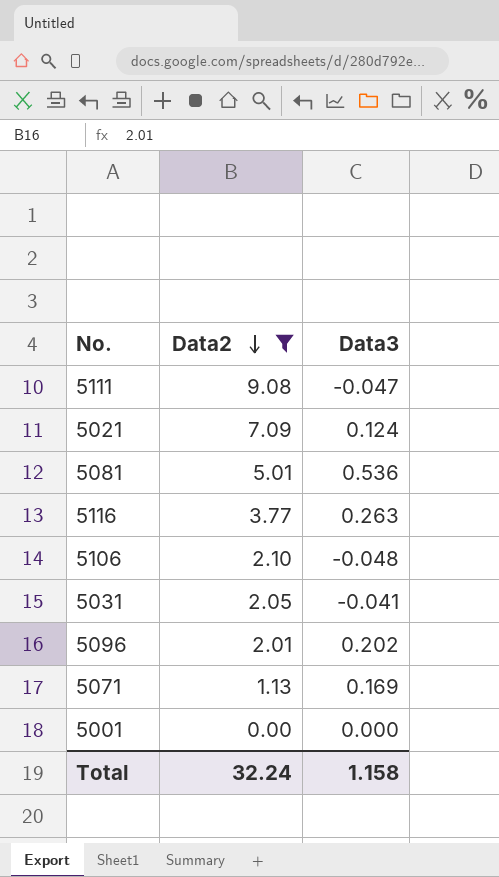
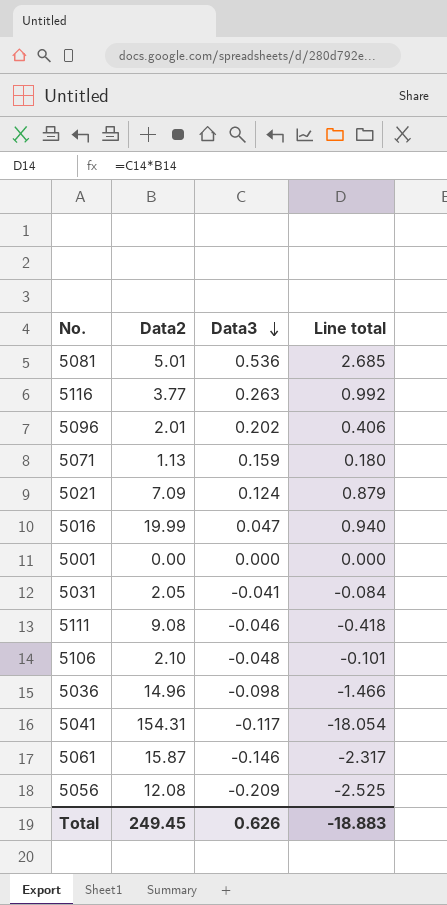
filter: Data2 <= 9.08 -> none
row order: Data2 descending -> Data3 descending
column Line total | formula: none -> [Data2] * [Data3]
5071 | Data3: 0.169 -> 0.159
5111 | Data3: -0.047 -> -0.046
Total | Data2: 32.24 -> 249.45
Total | Data3: 1.158 -> 0.626

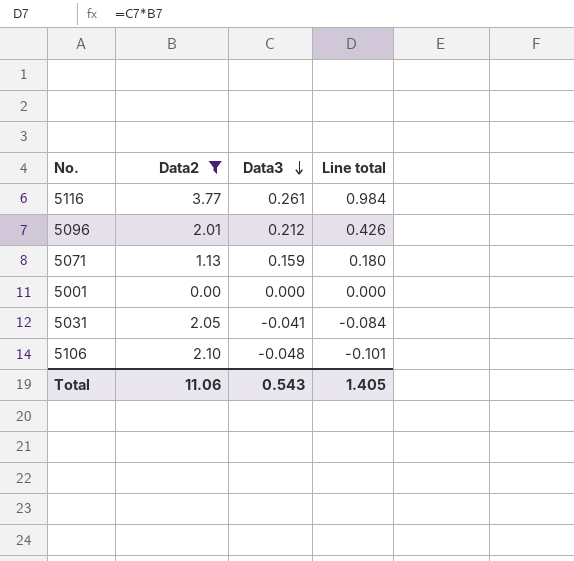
filter: none -> Data2 <= 3.77
5116 | Data3: 0.263 -> 0.261
5116 | Line total: 0.992 -> 0.984
5096 | Data3: 0.202 -> 0.212
5096 | Line total: 0.406 -> 0.426
Total | Data2: 249.45 -> 11.06
Total | Data3: 0.626 -> 0.543
Total | Line total: -18.883 -> 1.405

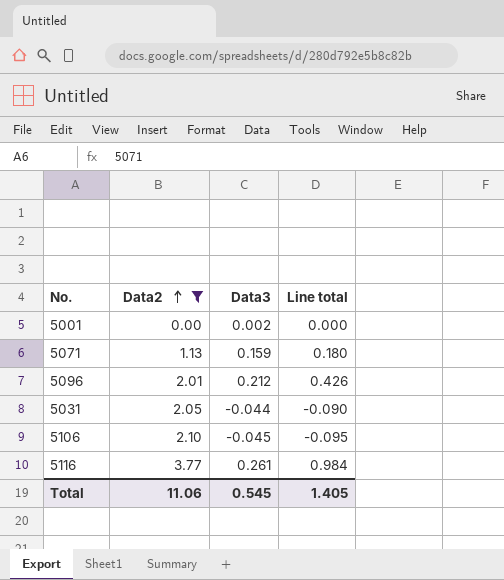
row order: Data3 descending -> Data2 ascending
5001 | Data3: 0.000 -> 0.002
5031 | Data3: -0.041 -> -0.044
5031 | Line total: -0.084 -> -0.090
5106 | Data3: -0.048 -> -0.045
5106 | Line total: -0.101 -> -0.095
Total | Data3: 0.543 -> 0.545

